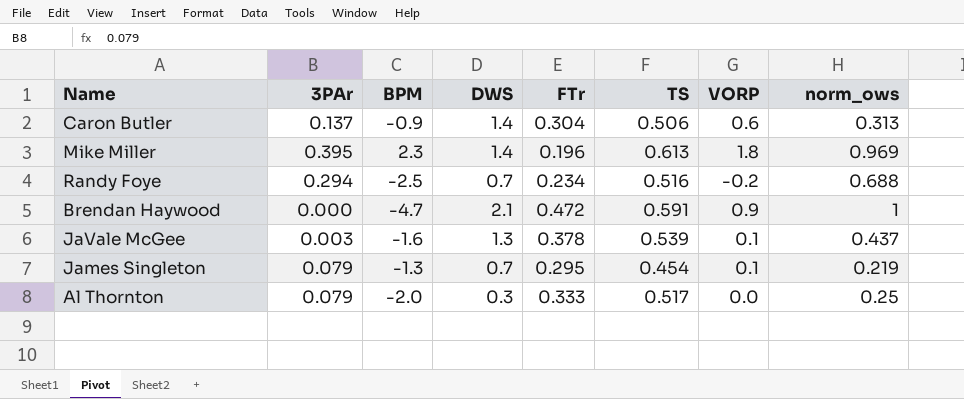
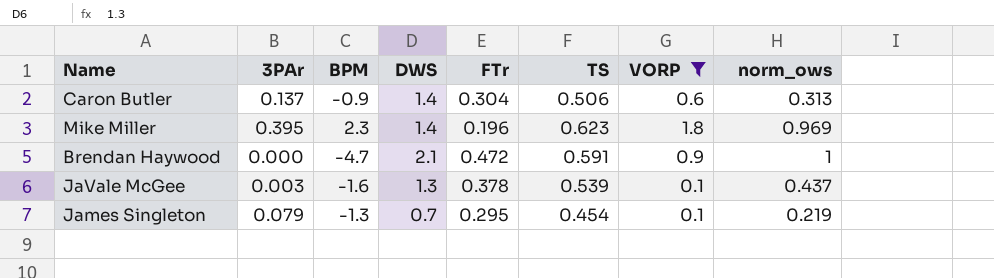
filter: none -> VORP >= 0.1
Mike Miller | TS: 0.613 -> 0.623

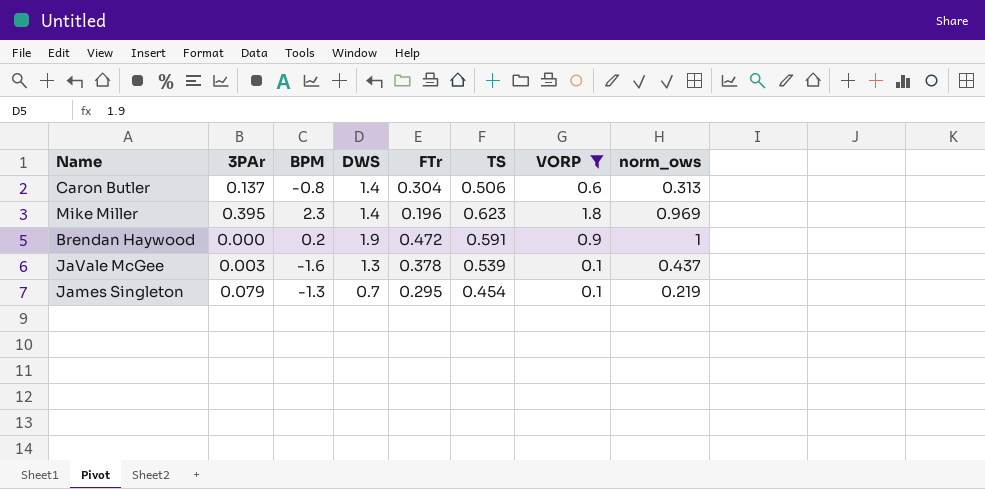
Caron Butler | BPM: -0.9 -> -0.8
Brendan Haywood | BPM: -4.7 -> 0.2
Brendan Haywood | DWS: 2.1 -> 1.9

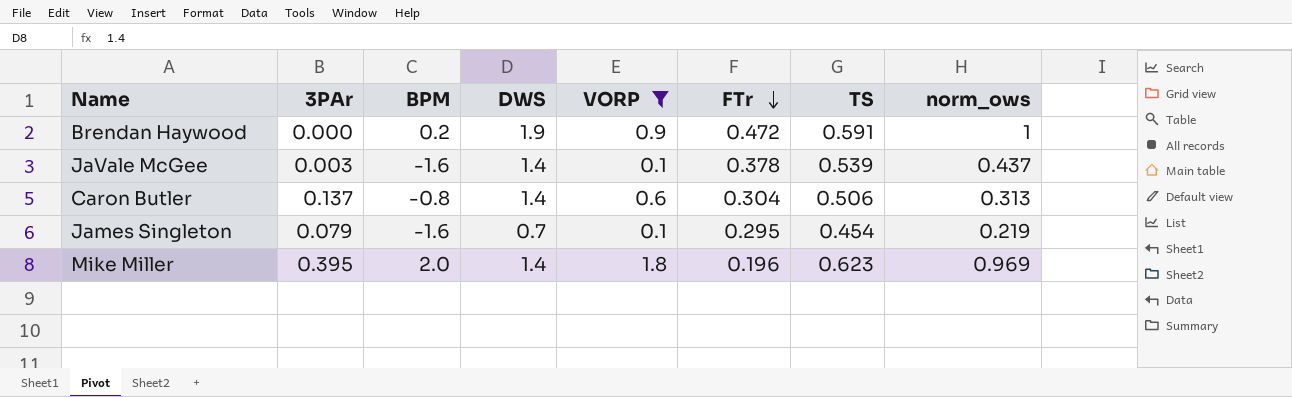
row order: none -> FTr descending
column VORP | position: 7 -> 5
JaVale McGee | DWS: 1.3 -> 1.4
James Singleton | BPM: -1.3 -> -1.6
Mike Miller | BPM: 2.3 -> 2.0

